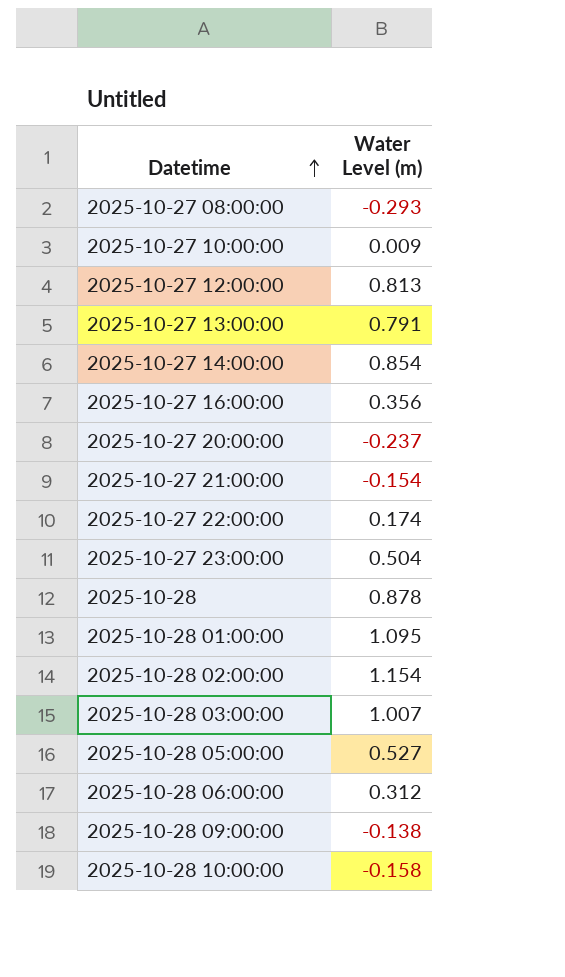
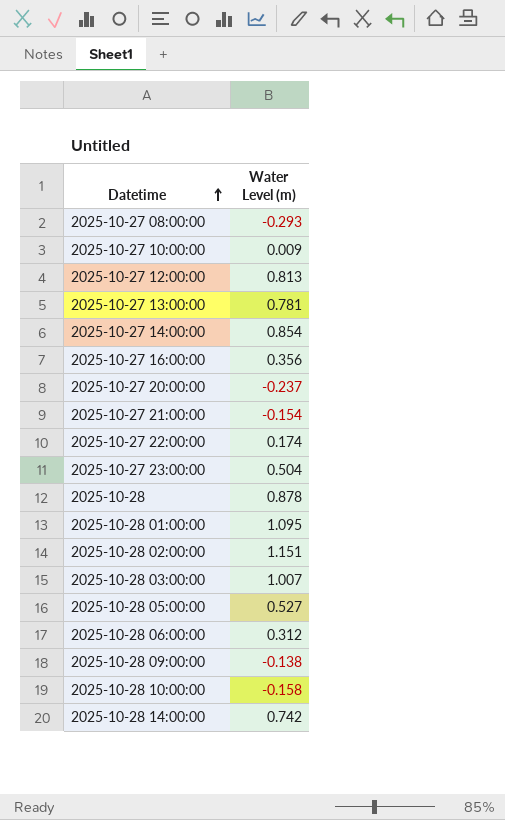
2025-10-27 13:00:00 | Water Level (m): 0.791 -> 0.781
2025-10-28 02:00:00 | Water Level (m): 1.154 -> 1.151
row 2025-10-28 14:00:00: none -> 0.742

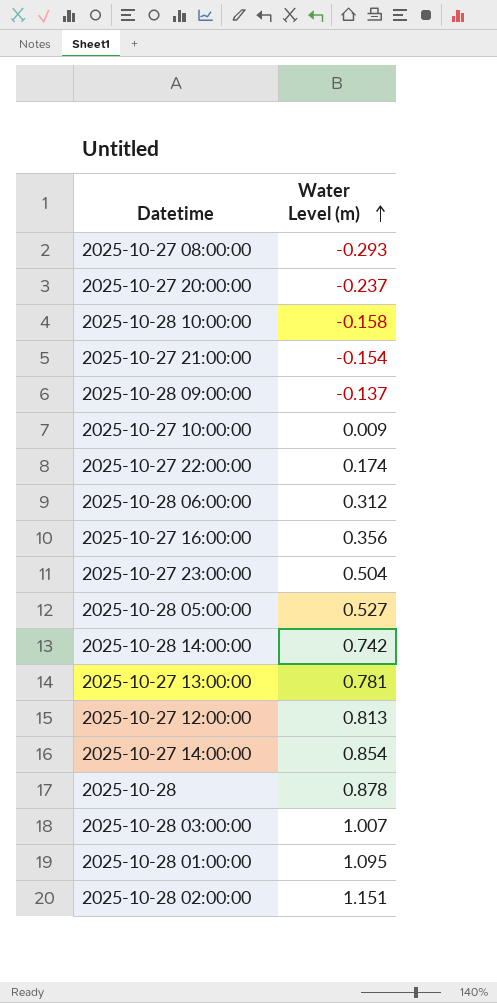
row order: Datetime ascending -> Water Level (m) ascending
2025-10-28 09:00:00 | Water Level (m): -0.138 -> -0.137

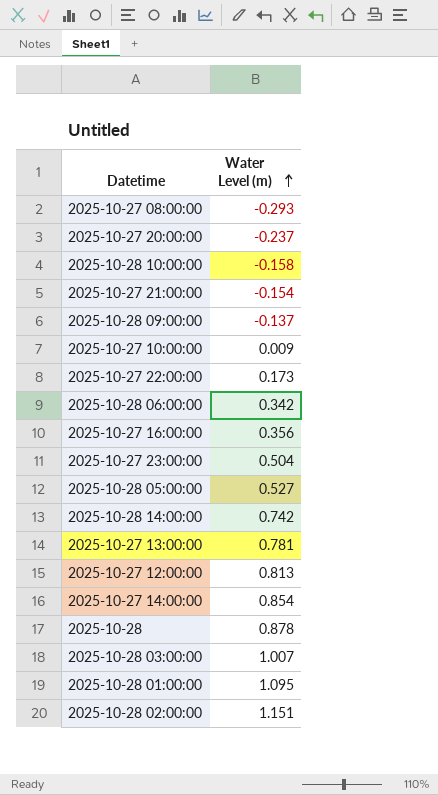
2025-10-27 22:00:00 | Water Level (m): 0.174 -> 0.173
2025-10-28 06:00:00 | Water Level (m): 0.312 -> 0.342

